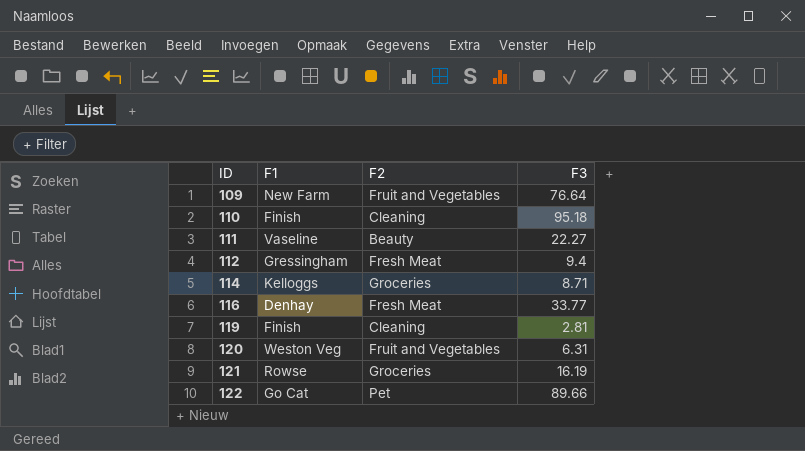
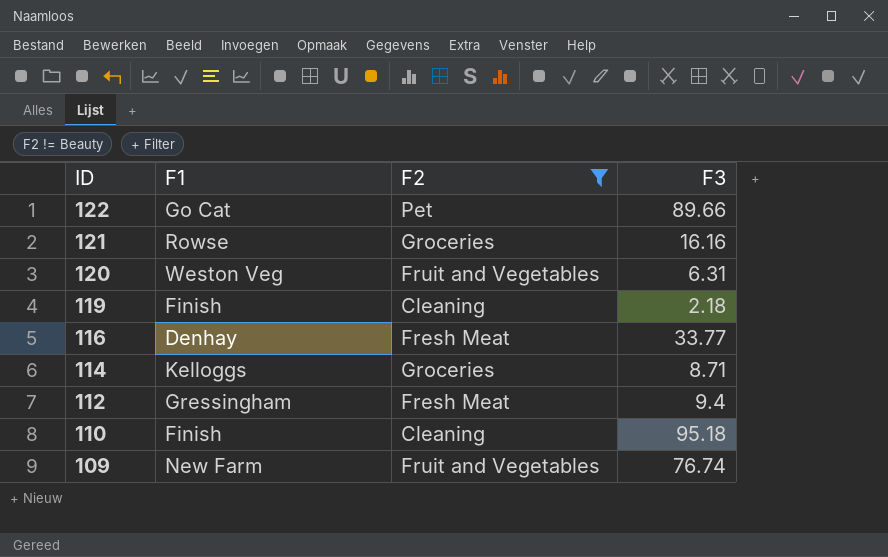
filter: none -> F2 != Beauty
row order: ID ascending -> ID descending
121 | F3: 16.19 -> 16.16
119 | F3: 2.81 -> 2.18
109 | F3: 76.64 -> 76.74

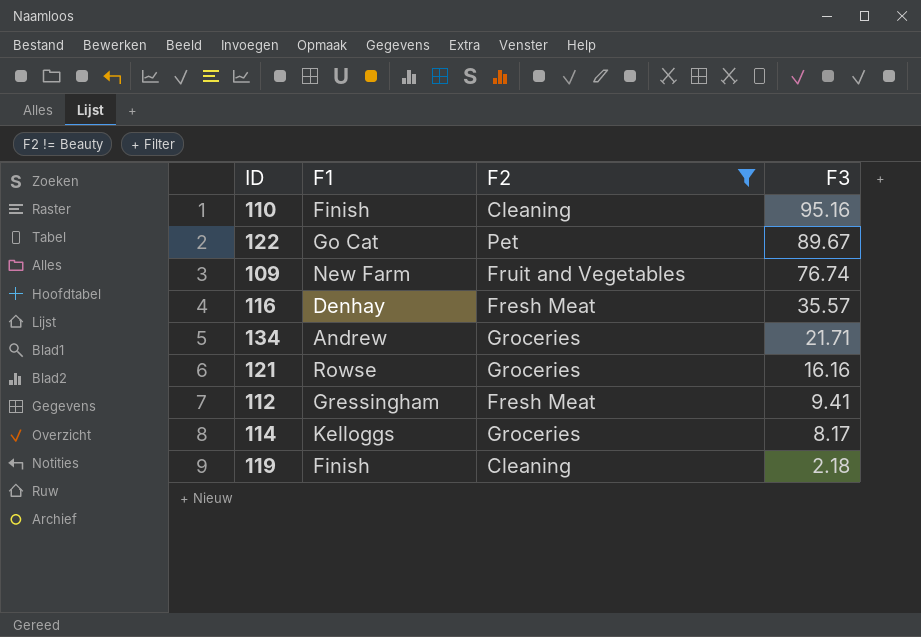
row order: ID descending -> F3 descending
row 120: Weston Veg | Fruit and Vegetables | 6.31 -> none
110 | F3: 95.18 -> 95.16
122 | F3: 89.66 -> 89.67
116 | F3: 33.77 -> 35.57
row 134: none -> Andrew | Groceries | 21.71
112 | F3: 9.4 -> 9.41
114 | F3: 8.71 -> 8.17

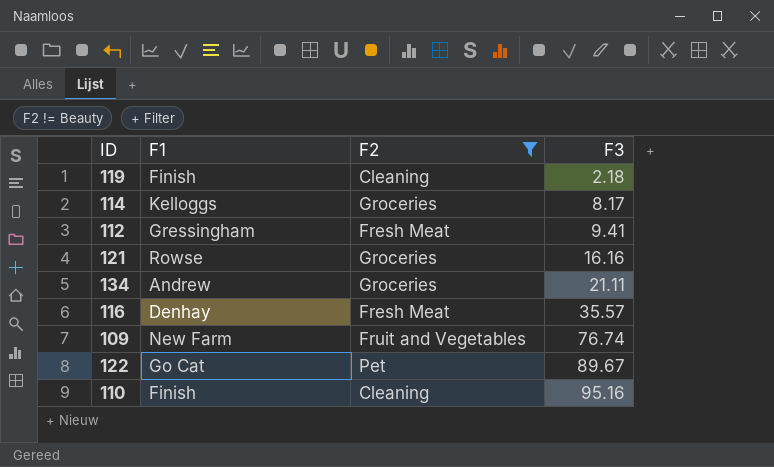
row order: F3 descending -> F3 ascending
134 | F3: 21.71 -> 21.11

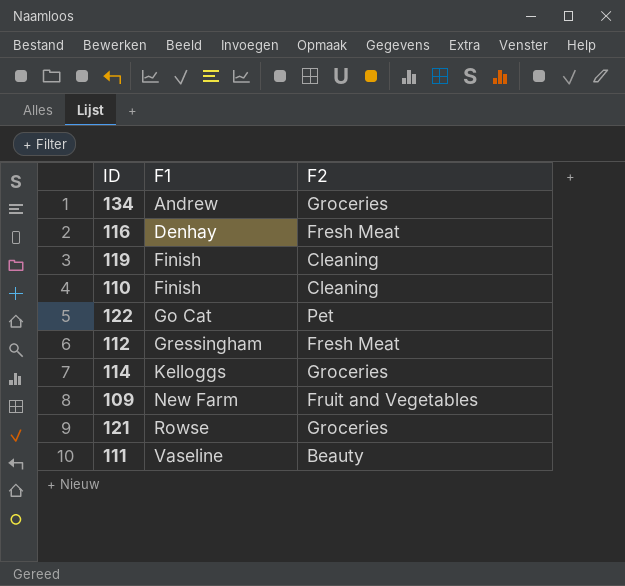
filter: F2 != Beauty -> none
row order: F3 ascending -> F1 ascending
column F3 | position: 4 -> none

